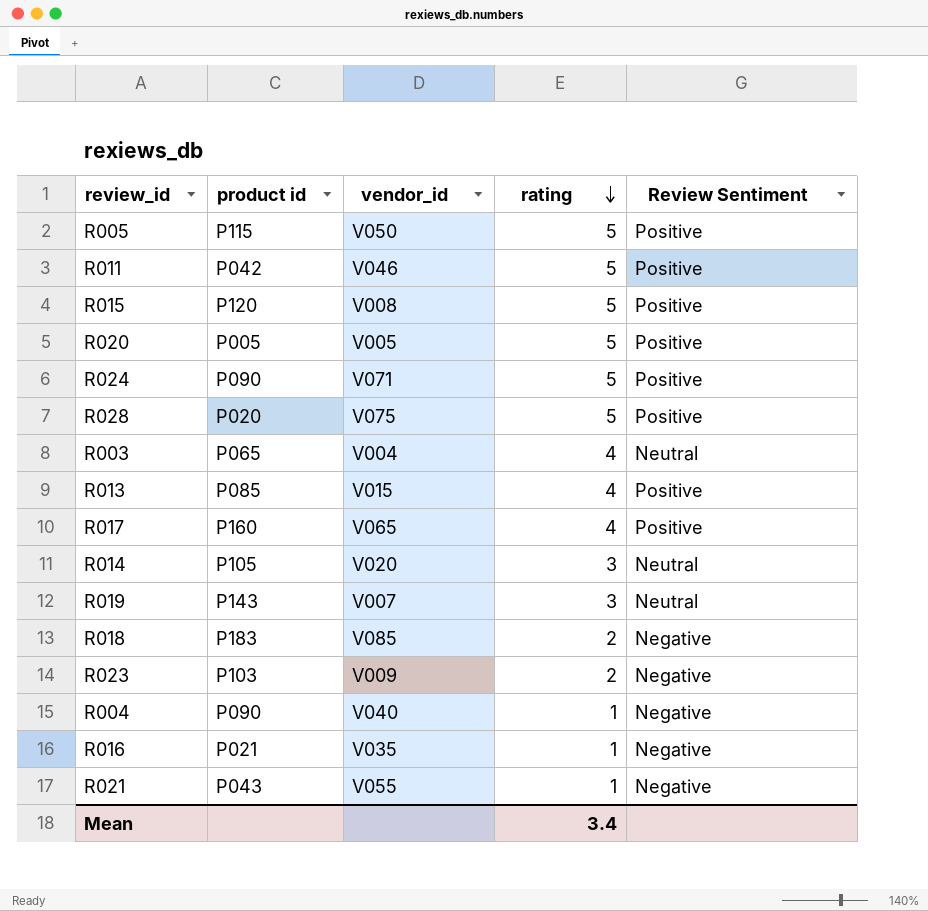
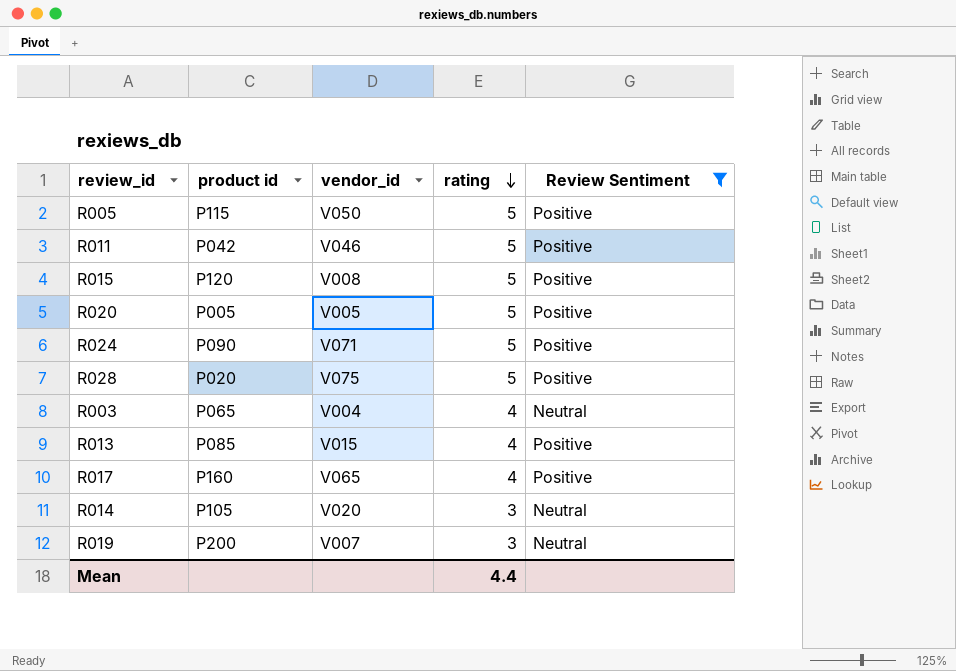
filter: none -> Review Sentiment != Negative
R019 | product id: P143 -> P200
Mean | rating: 3.4 -> 4.4

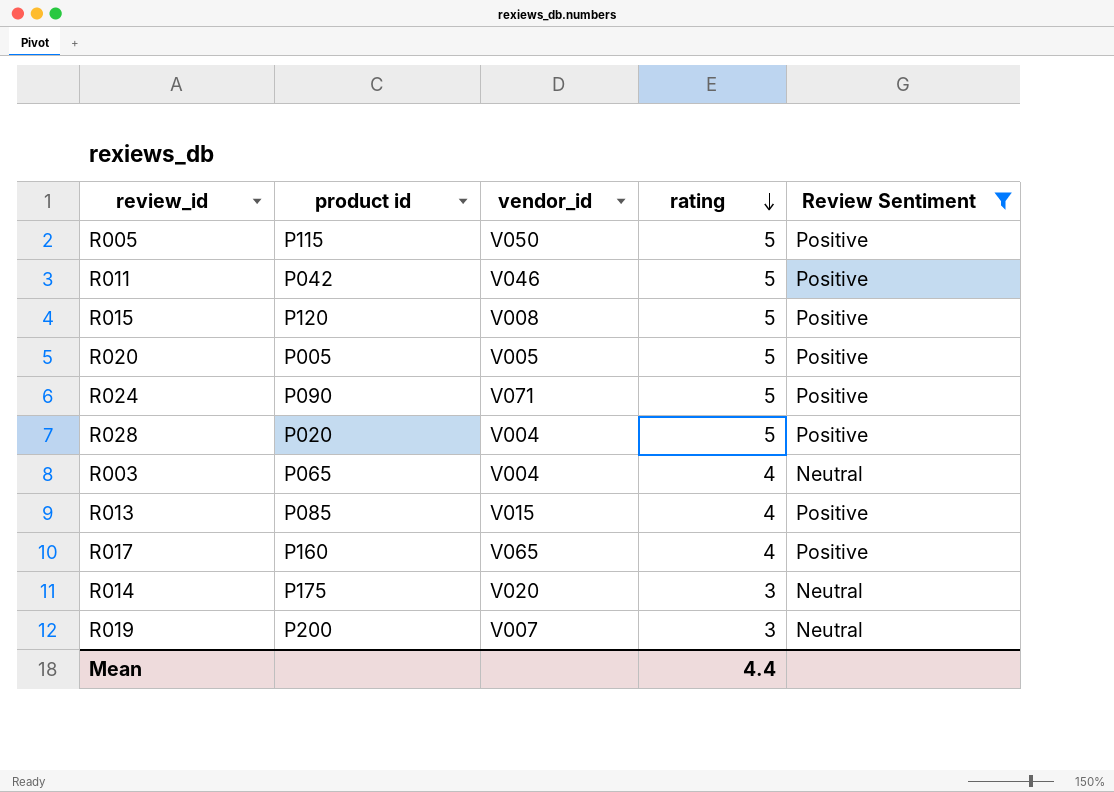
R028 | vendor_id: V075 -> V004
R014 | product id: P105 -> P175

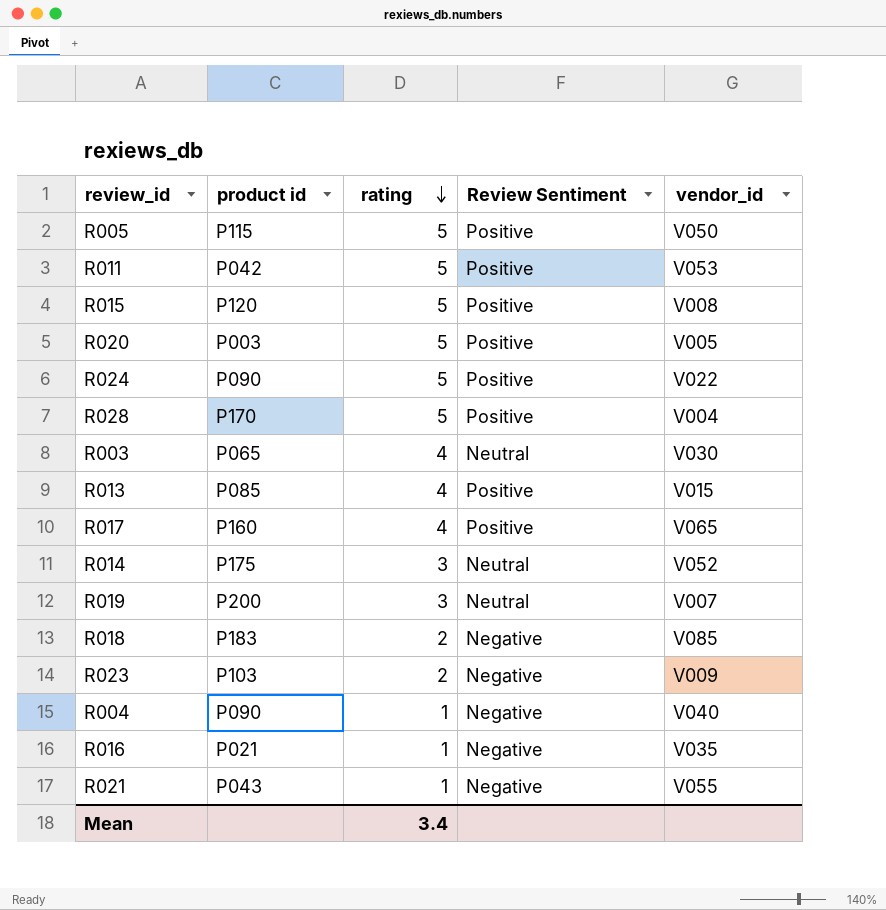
filter: Review Sentiment != Negative -> none
column vendor_id | position: 3 -> 5
R011 | vendor_id: V046 -> V053
R020 | product id: P005 -> P003
R024 | vendor_id: V071 -> V022
R028 | product id: P020 -> P170
R003 | vendor_id: V004 -> V030
R014 | vendor_id: V020 -> V052
Mean | rating: 4.4 -> 3.4

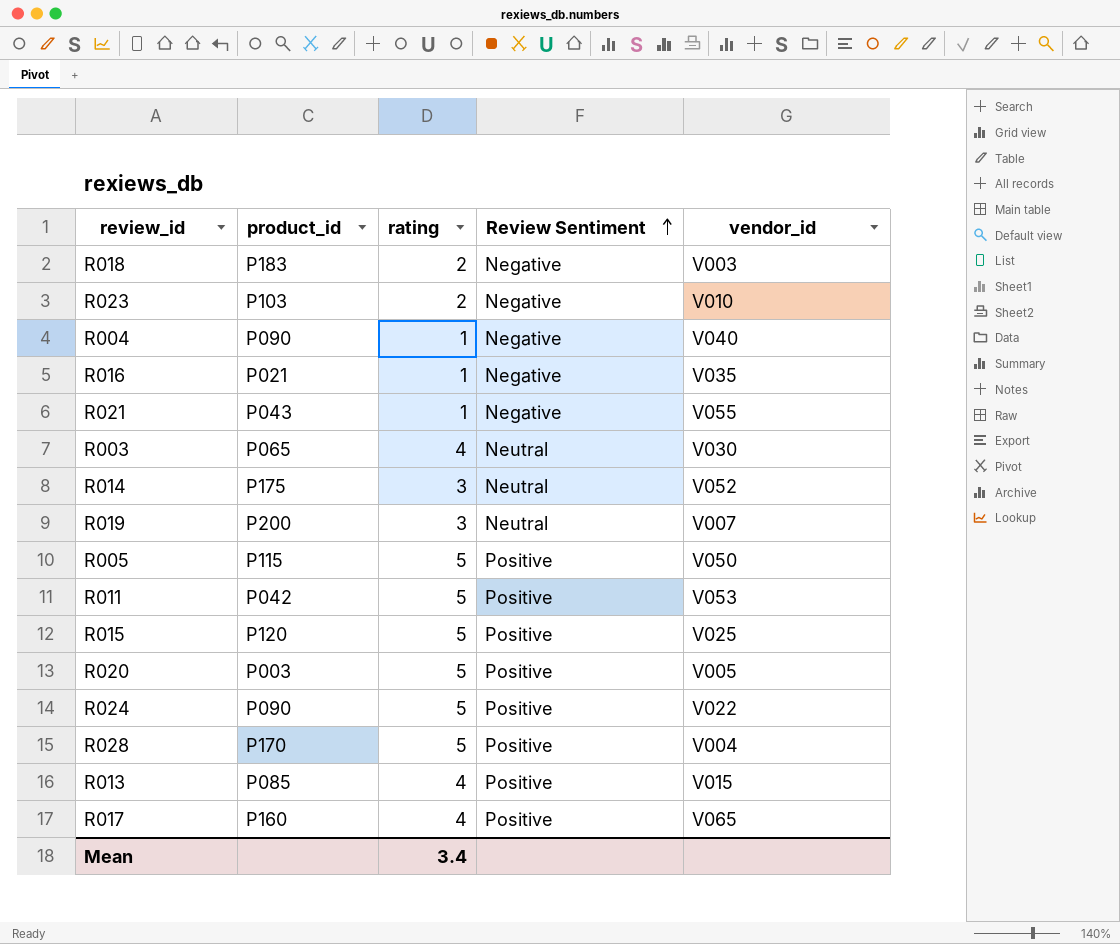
row order: rating descending -> Review Sentiment ascending
column name: product id -> product_id
R018 | vendor_id: V085 -> V003
R023 | vendor_id: V009 -> V010
R015 | vendor_id: V008 -> V025

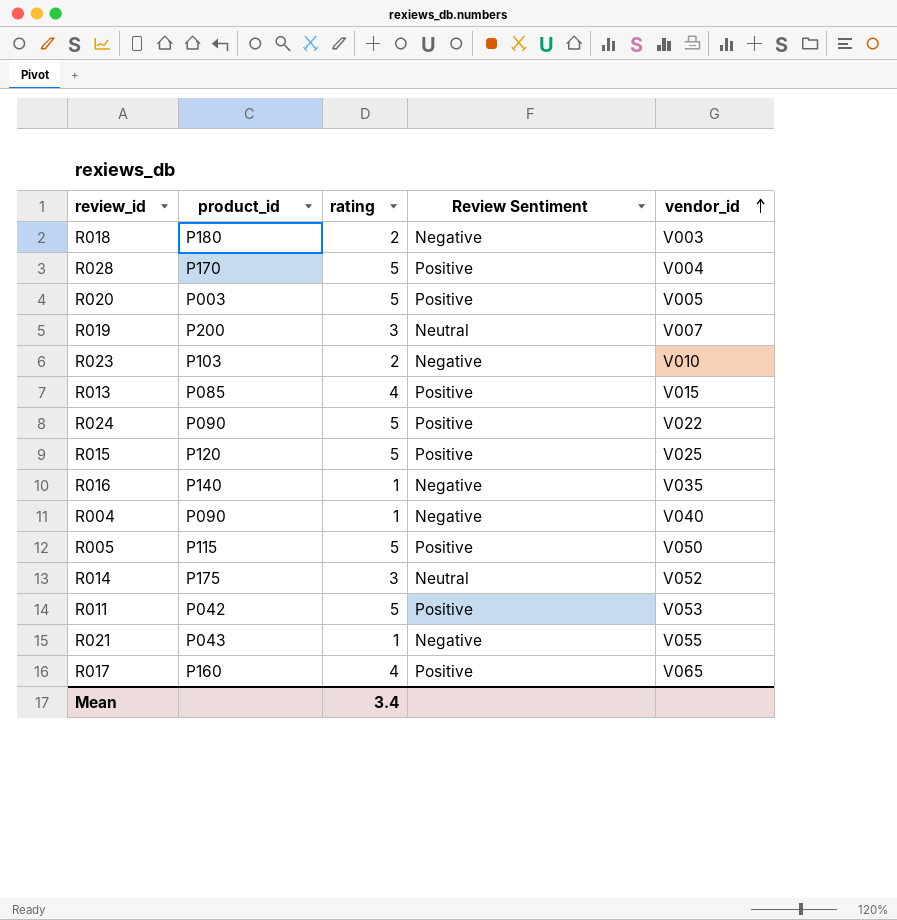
row order: Review Sentiment ascending -> vendor_id ascending
row R003: P065 | 4 | Neutral | V030 -> none
R018 | product_id: P183 -> P180
R016 | product_id: P021 -> P140

